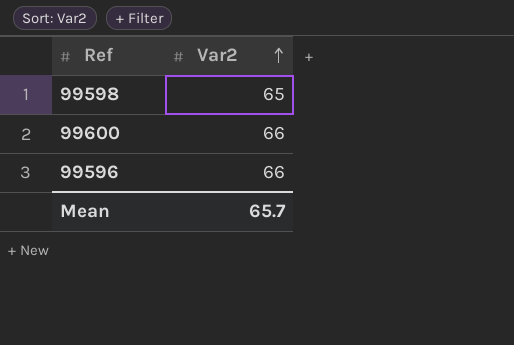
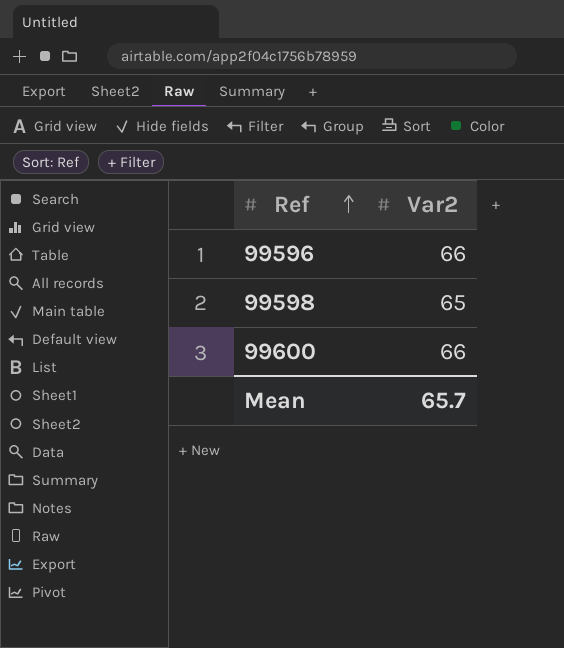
row order: Var2 ascending -> Ref ascending

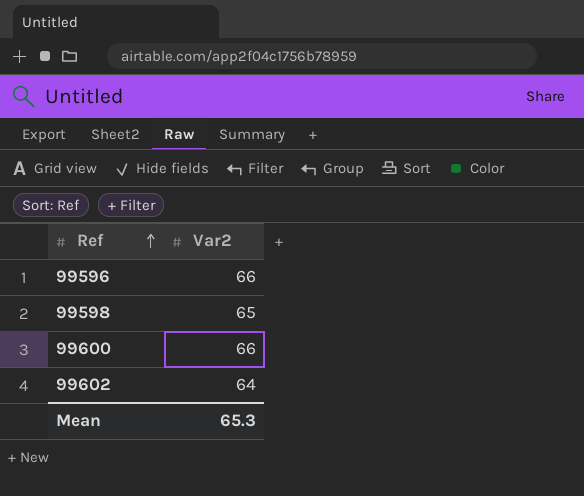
row 99602: none -> 64
Mean | Var2: 65.7 -> 65.3

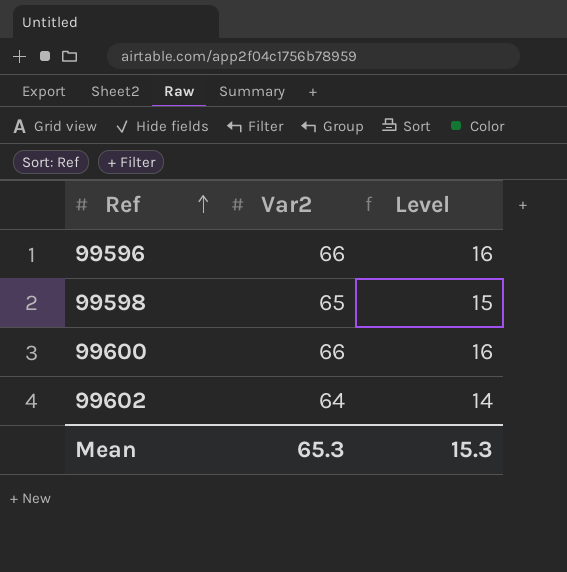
column Level | formula: none -> [Var2] - 50

